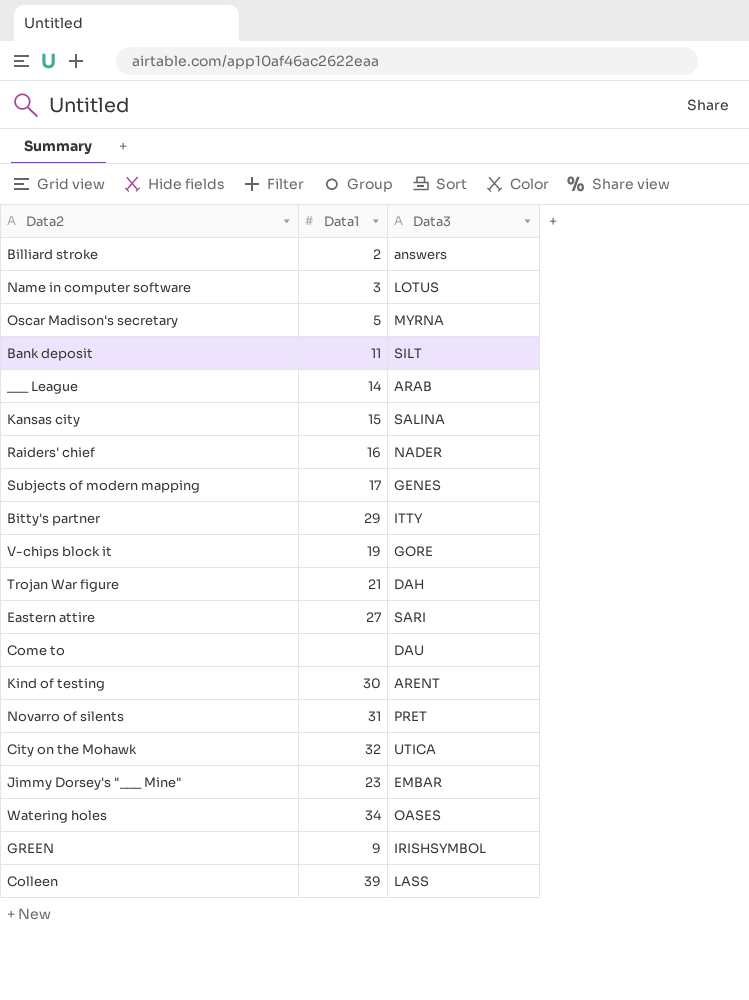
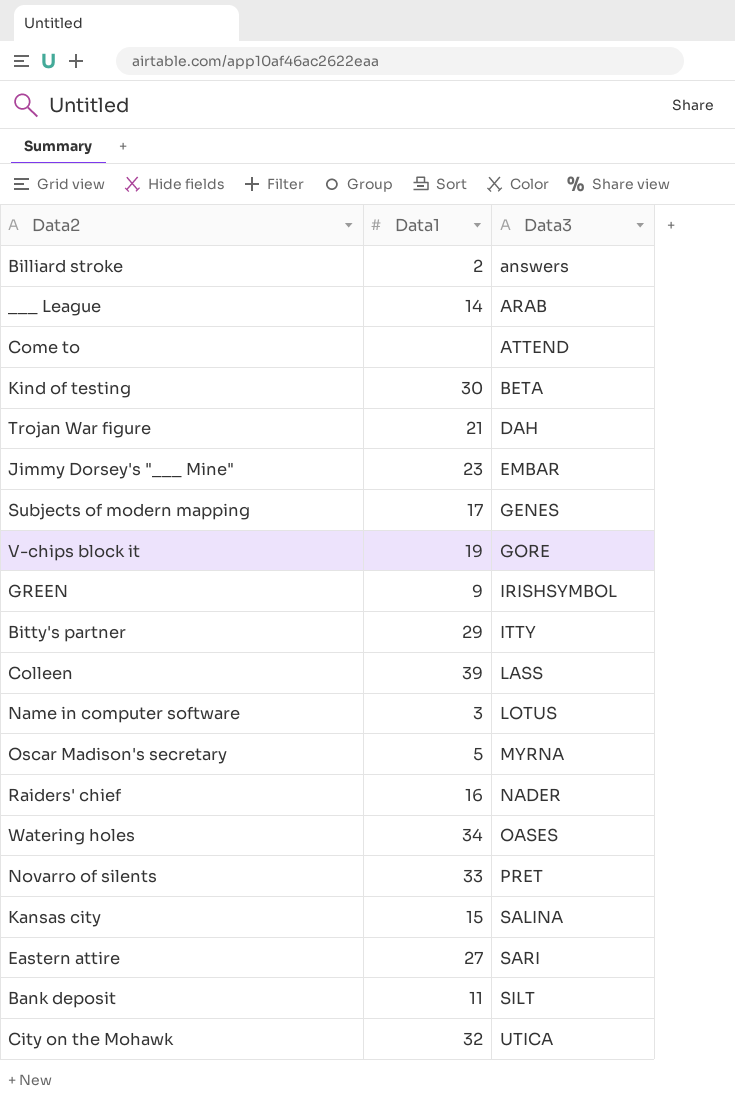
row order: none -> Data3 ascending
Come to | Data3: DAU -> ATTEND
Kind of testing | Data3: ARENT -> BETA
Novarro of silents | Data1: 31 -> 33

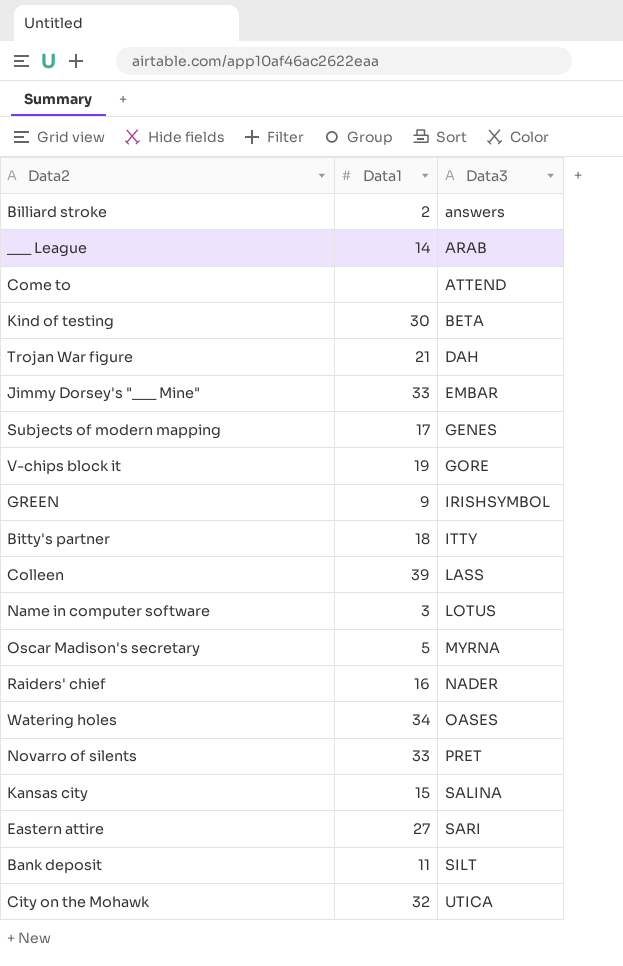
Jimmy Dorsey's "___ Mine" | Data1: 23 -> 33
Bitty's partner | Data1: 29 -> 18

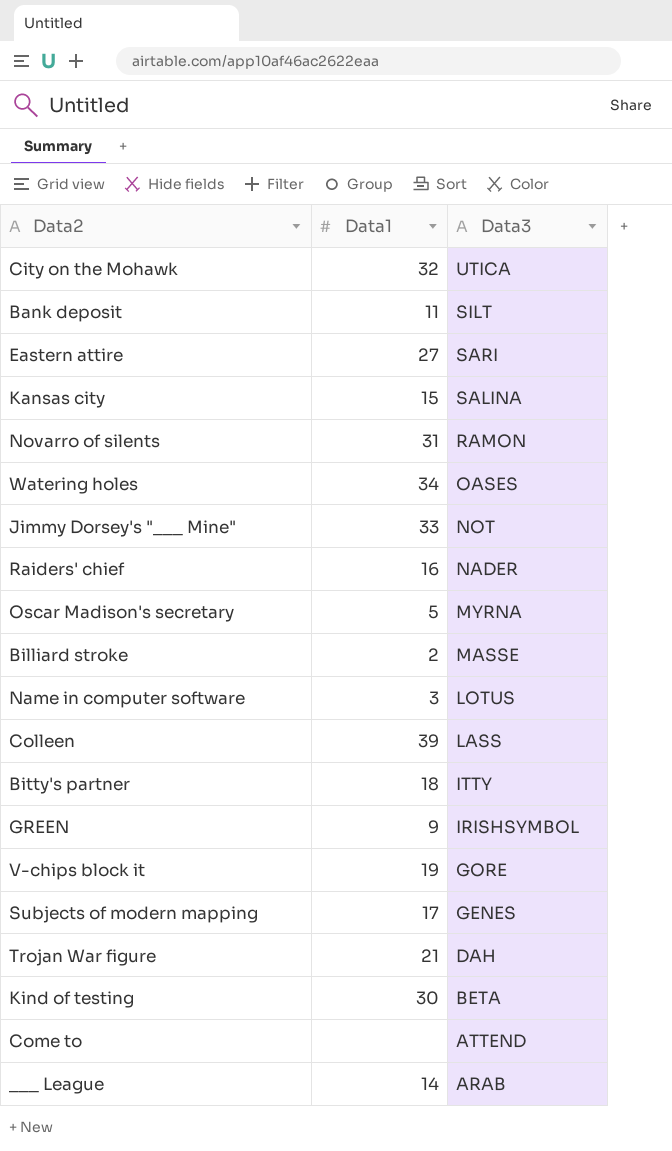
row order: Data3 ascending -> Data3 descending
Novarro of silents | Data1: 33 -> 31
Novarro of silents | Data3: PRET -> RAMON
Jimmy Dorsey's "___ Mine" | Data3: EMBAR -> NOT
Billiard stroke | Data3: answers -> MASSE

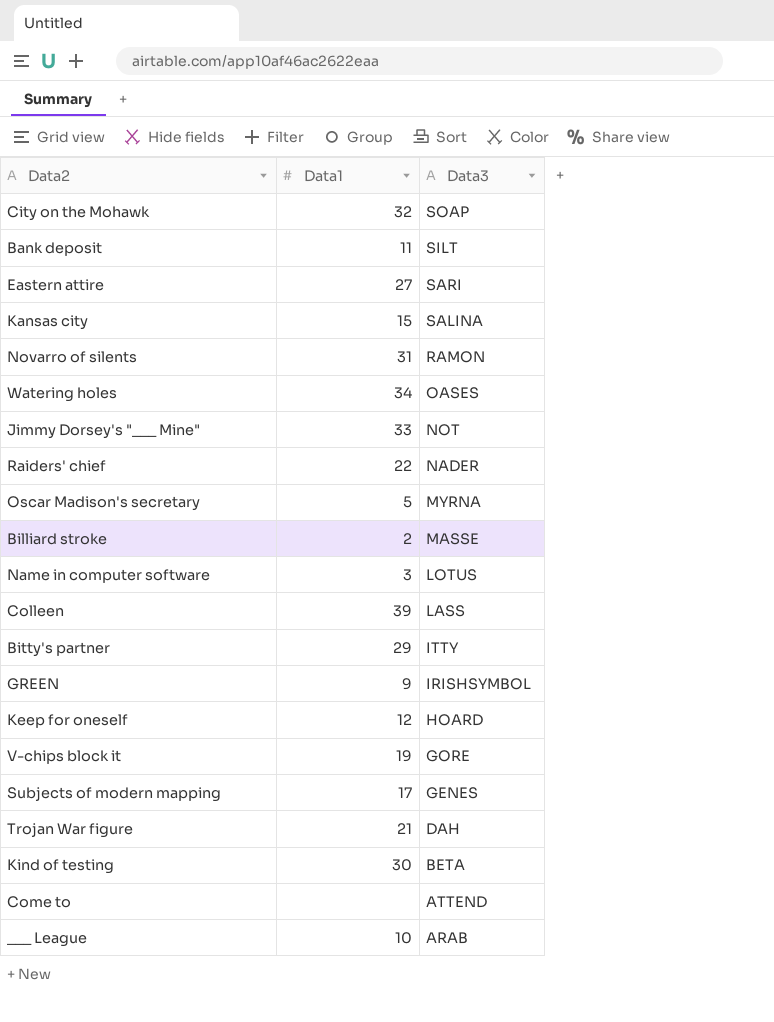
City on the Mohawk | Data3: UTICA -> SOAP
Raiders' chief | Data1: 16 -> 22
Bitty's partner | Data1: 18 -> 29
row Keep for oneself: none -> 12 | HOARD
___ League | Data1: 14 -> 10

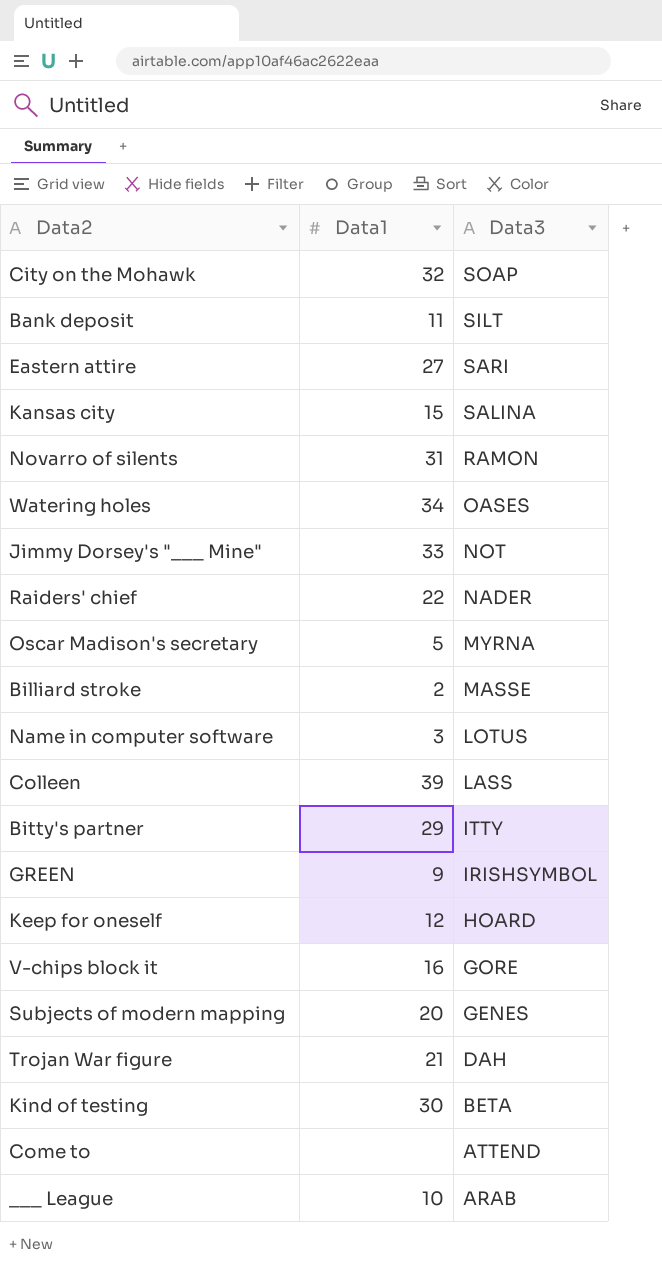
V-chips block it | Data1: 19 -> 16
Subjects of modern mapping | Data1: 17 -> 20

